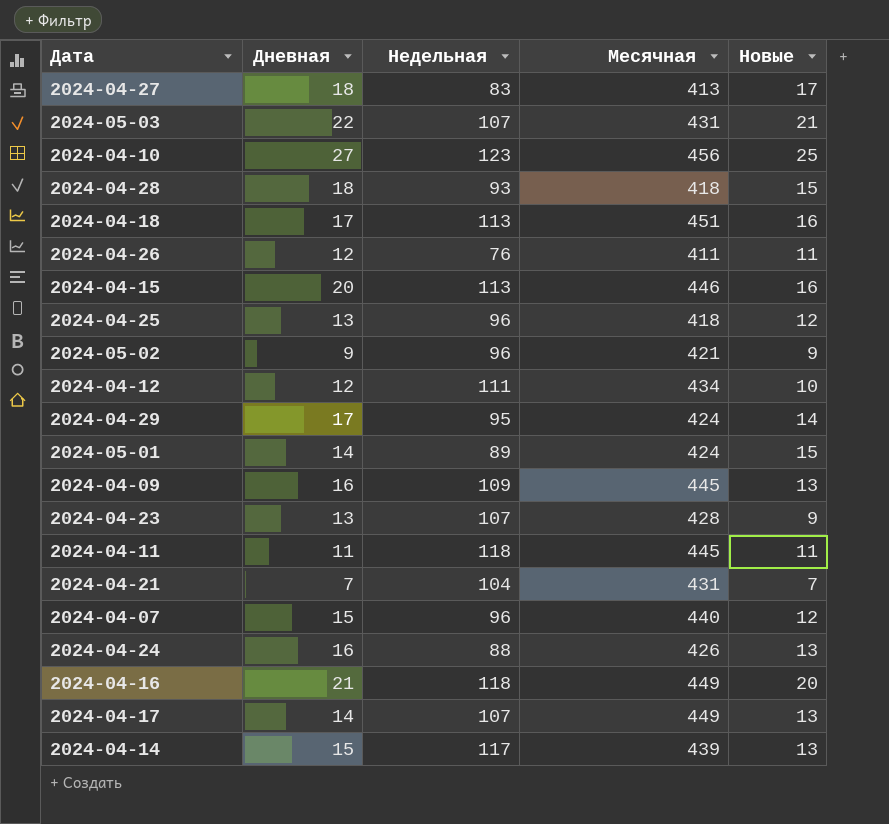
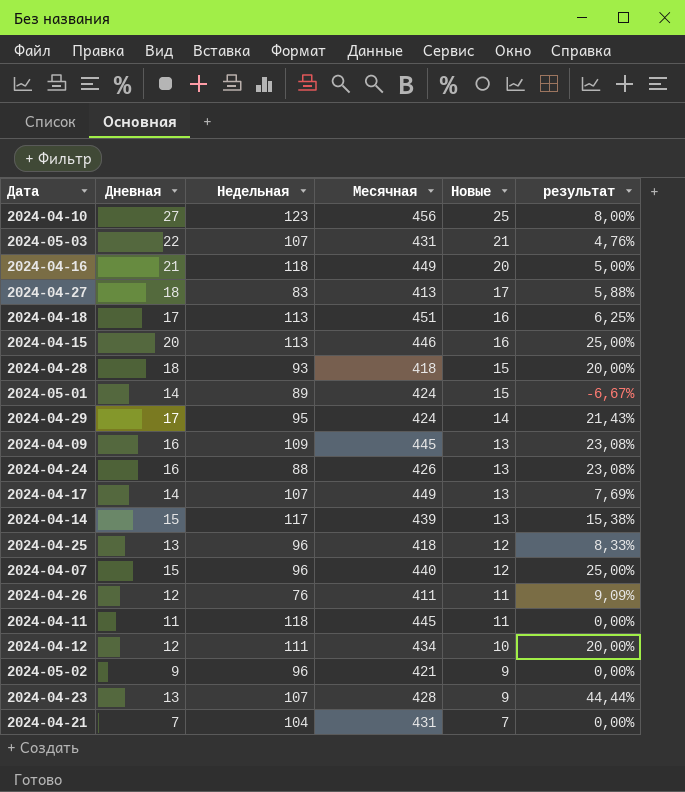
row order: none -> Новые descending
column результат | formula: none -> ([Дневная] - [Новые]) / [Новые]

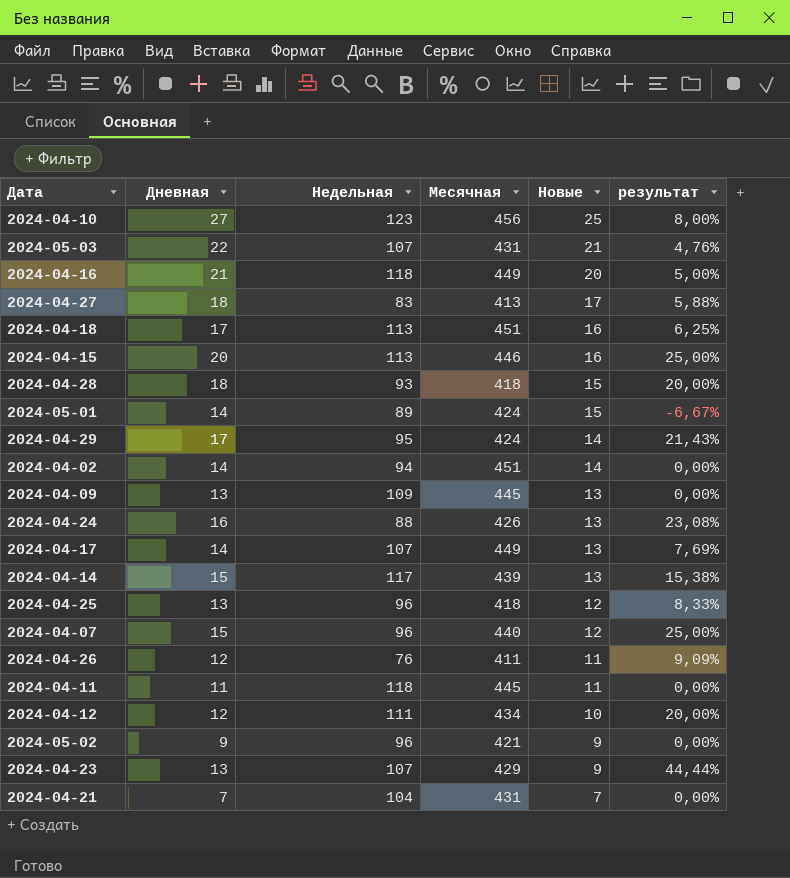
row 2024-04-02: none -> 14 | 94 | 451 | 14 | 0,00%
2024-04-09 | Дневная: 16 -> 13
2024-04-09 | результат: 23,08% -> 0,00%
2024-04-23 | Месячная: 428 -> 429

